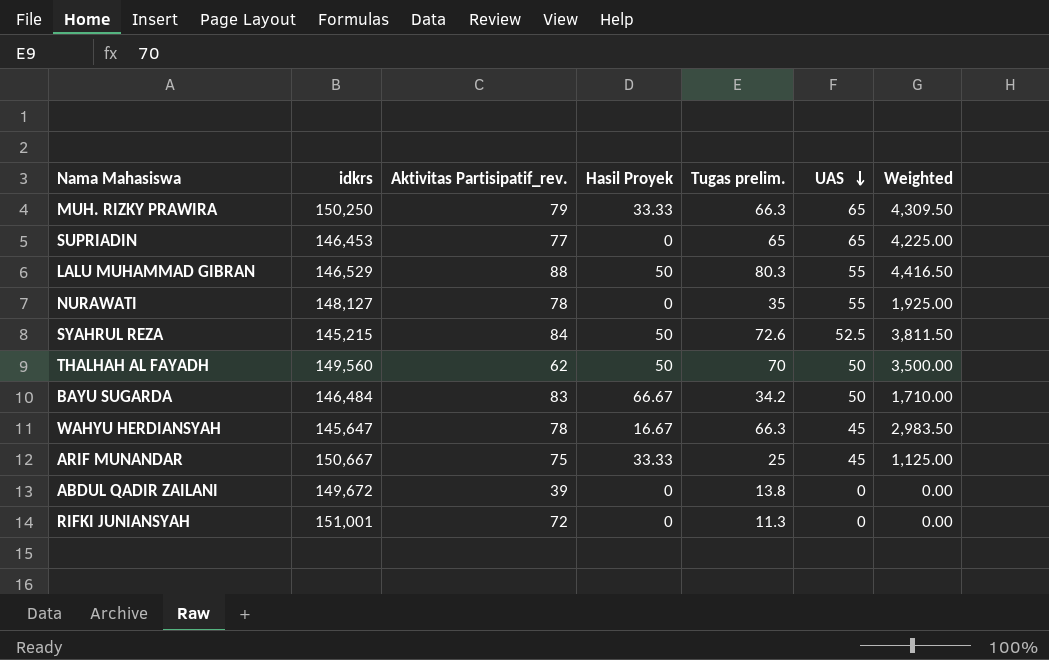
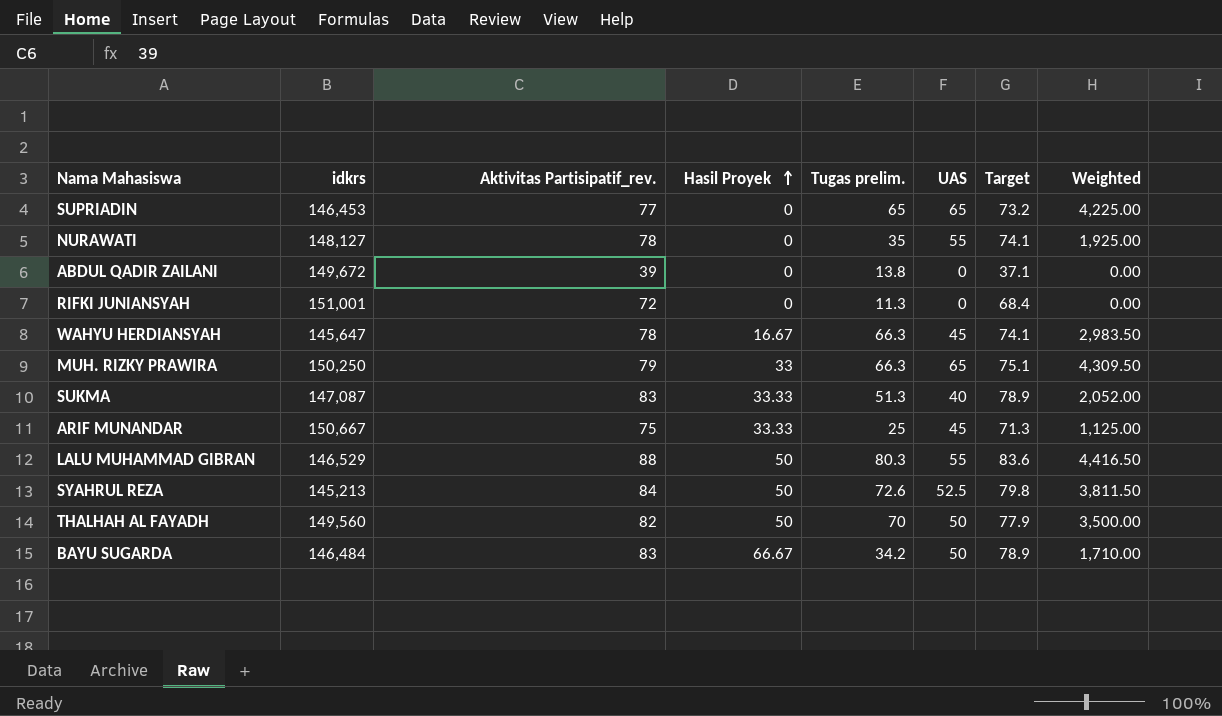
row order: UAS descending -> Hasil Proyek ascending
column Target | formula: none -> [Aktivitas Partisipatif_rev.] * 0.95
MUH. RIZKY PRAWIRA | Hasil Proyek: 33.33 -> 33
row SUKMA: none -> 147,087 | 83 | 33.33 | 51.3 | 40 | 78.9 | 2,052.00
SYAHRUL REZA | idkrs: 145,215 -> 145,213
THALHAH AL FAYADH | Aktivitas Partisipatif_rev.: 62 -> 82

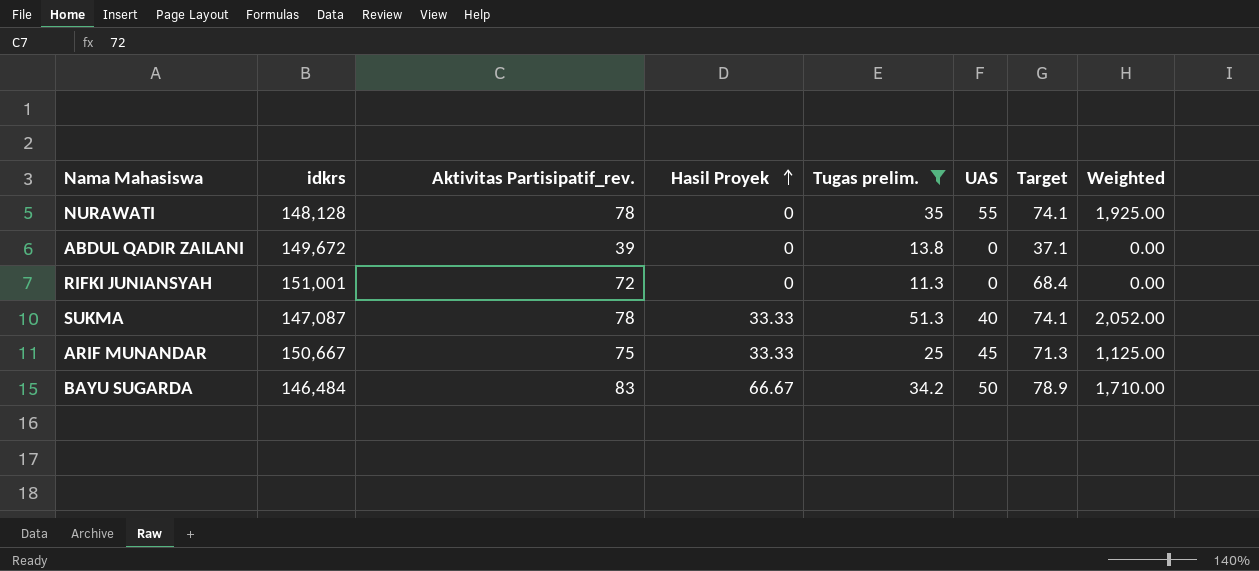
filter: none -> Tugas prelim. <= 51.3
NURAWATI | idkrs: 148,127 -> 148,128
SUKMA | Aktivitas Partisipatif_rev.: 83 -> 78
SUKMA | Target: 78.9 -> 74.1

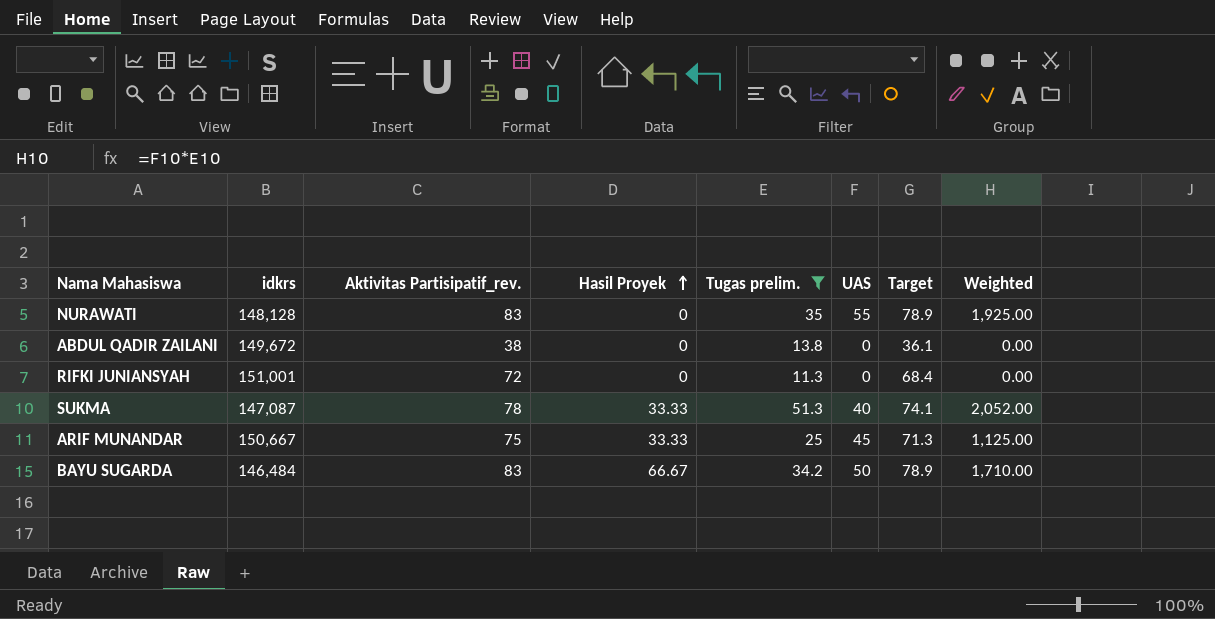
NURAWATI | Aktivitas Partisipatif_rev.: 78 -> 83
NURAWATI | Target: 74.1 -> 78.9
ABDUL QADIR ZAILANI | Aktivitas Partisipatif_rev.: 39 -> 38
ABDUL QADIR ZAILANI | Target: 37.1 -> 36.1

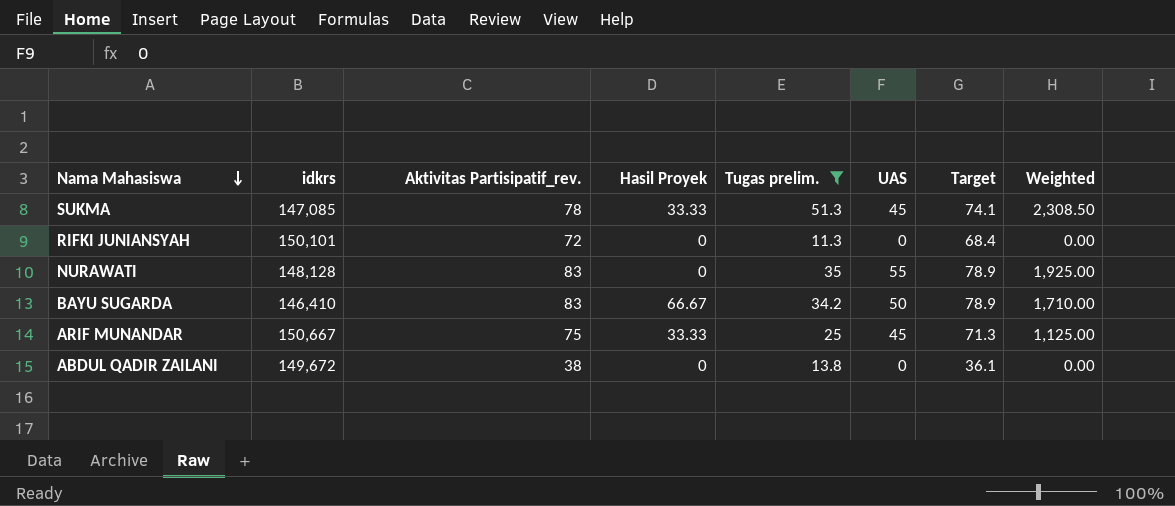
row order: Hasil Proyek ascending -> Nama Mahasiswa descending
SUKMA | idkrs: 147,087 -> 147,085
SUKMA | UAS: 40 -> 45
SUKMA | Weighted: 2,052.00 -> 2,308.50
RIFKI JUNIANSYAH | idkrs: 151,001 -> 150,101
BAYU SUGARDA | idkrs: 146,484 -> 146,410

